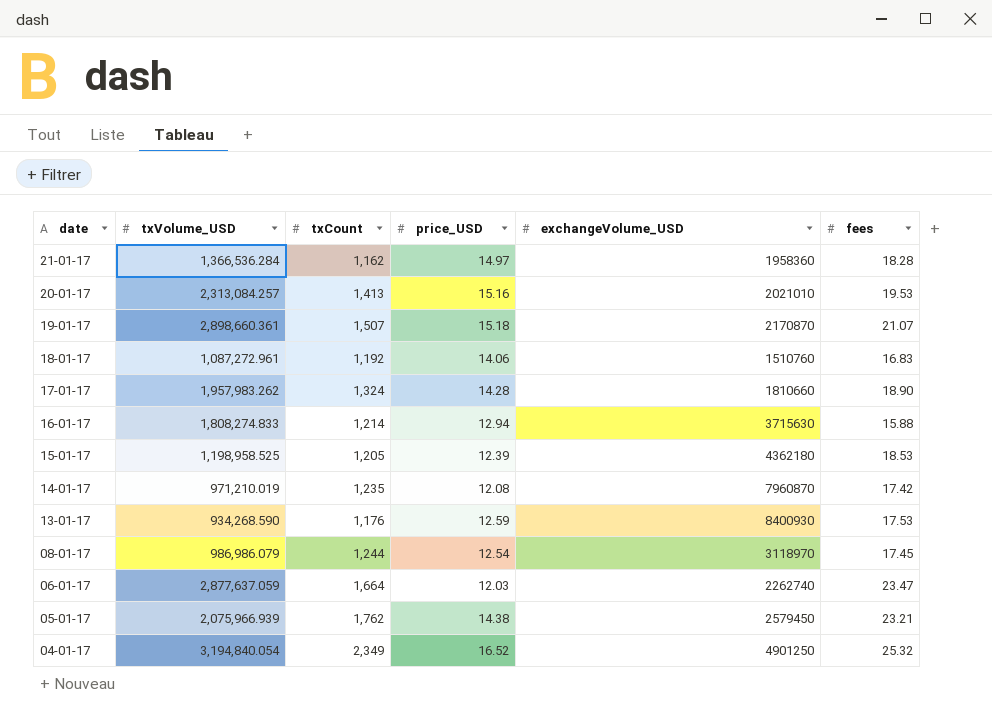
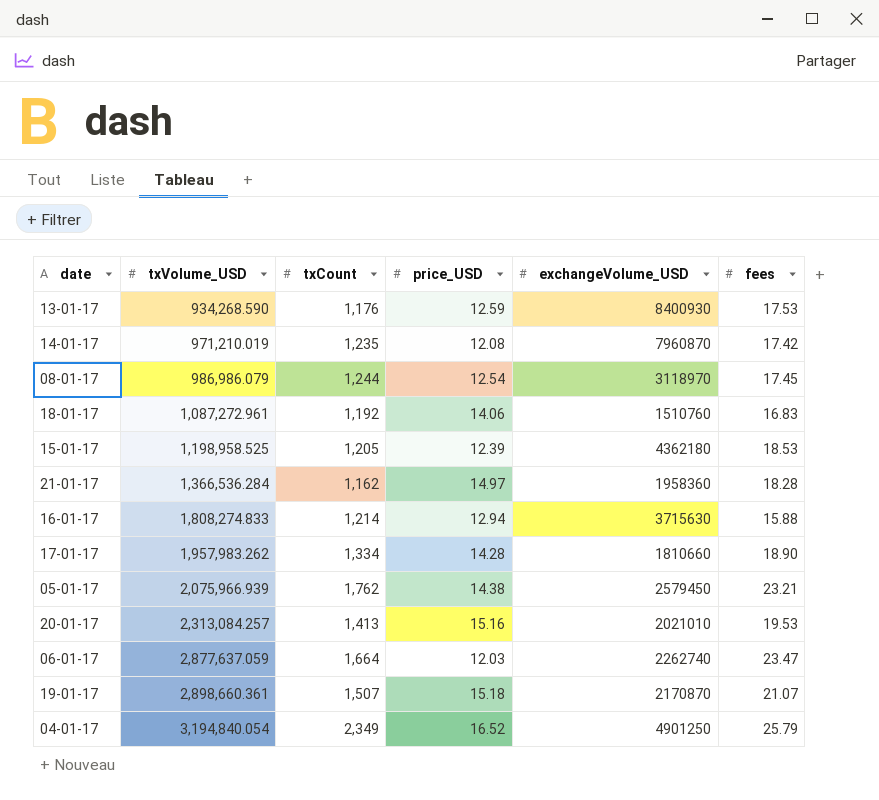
row order: date descending -> txVolume_USD ascending
17-01-17 | txCount: 1,324 -> 1,334
04-01-17 | fees: 25.32 -> 25.79

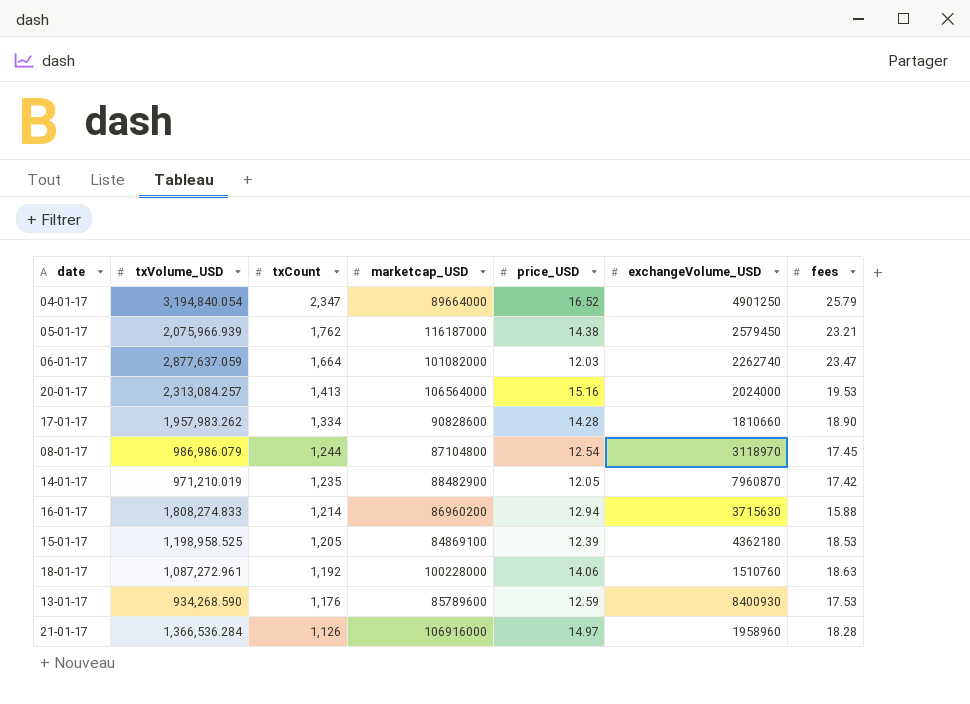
row order: txVolume_USD ascending -> txCount descending
column marketcap_USD | position: none -> 4
row 19-01-17: 2,898,660.361 | 1,507 | 15.18 | 2170870 | 21.07 -> none
04-01-17 | txCount: 2,349 -> 2,347
20-01-17 | exchangeVolume_USD: 2021010 -> 2024000
14-01-17 | price_USD: 12.08 -> 12.05
18-01-17 | fees: 16.83 -> 18.63
21-01-17 | txCount: 1,162 -> 1,126
21-01-17 | exchangeVolume_USD: 1958360 -> 1958960

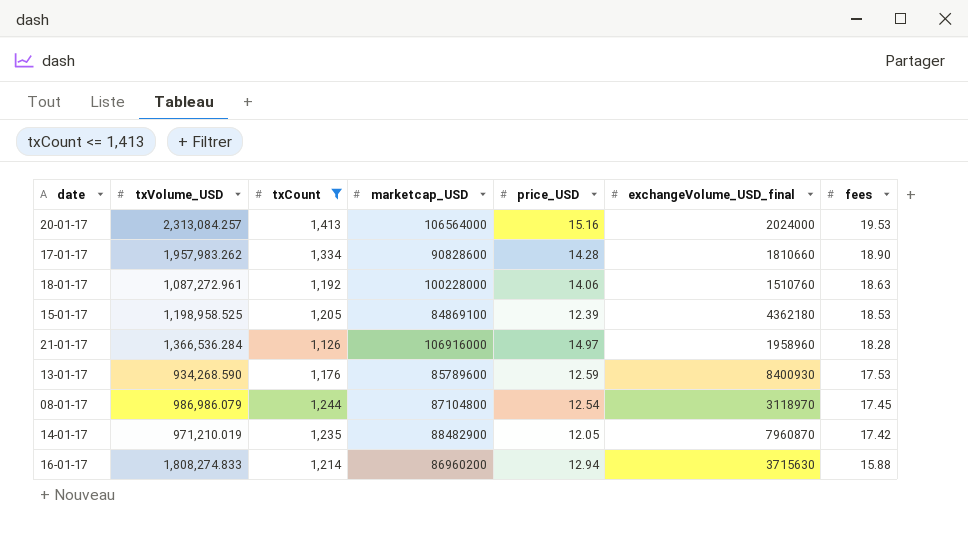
filter: none -> txCount <= 1,413
row order: txCount descending -> fees descending
column name: exchangeVolume_USD -> exchangeVolume_USD_final

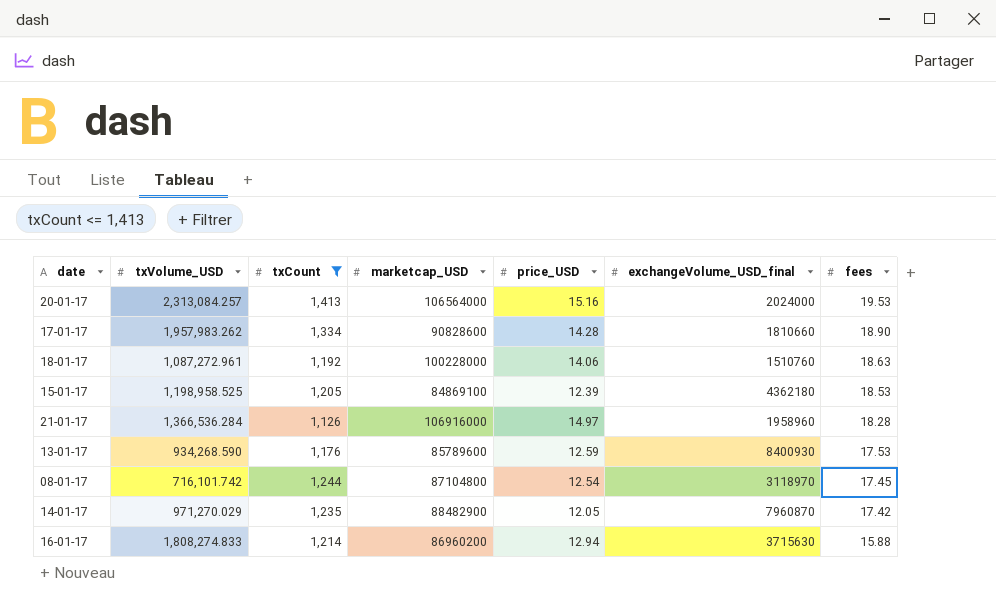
08-01-17 | txVolume_USD: 986,986.079 -> 716,101.742
14-01-17 | txVolume_USD: 971,210.019 -> 971,270.029

